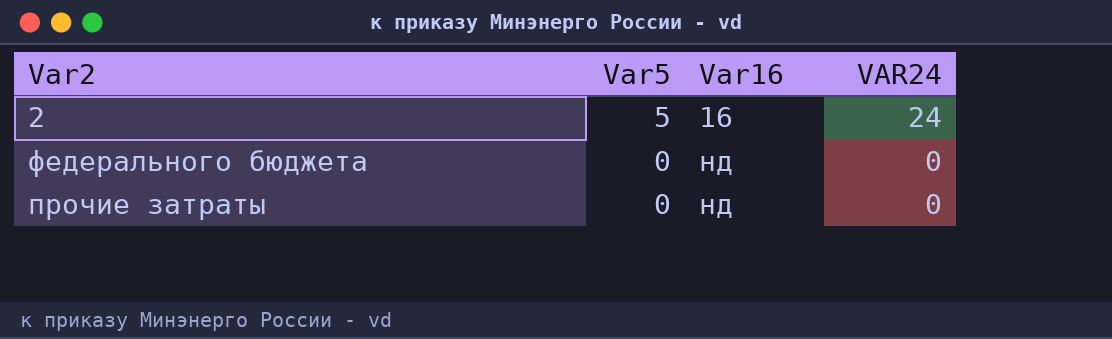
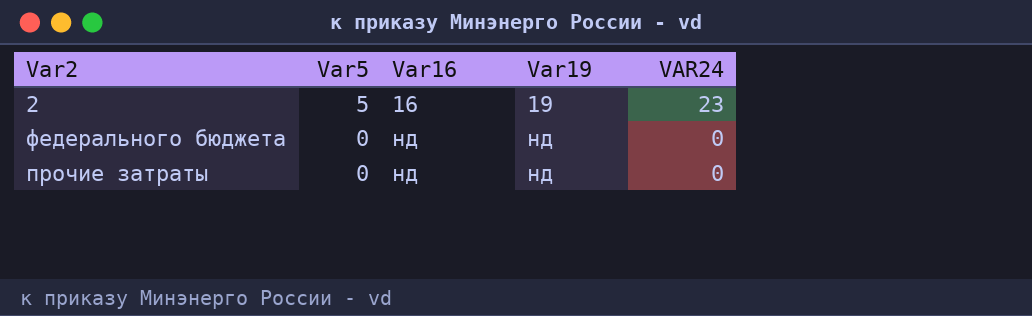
column Var19 | position: none -> 4
2 | VAR24: 24 -> 23

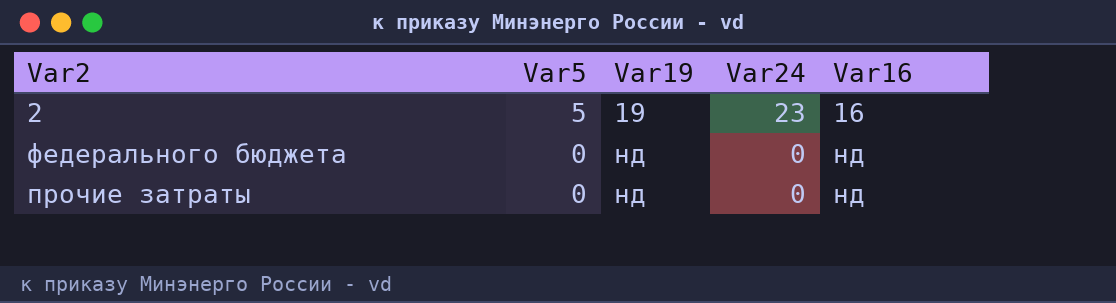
column name: VAR24 -> Var24
column Var16 | position: 3 -> 5

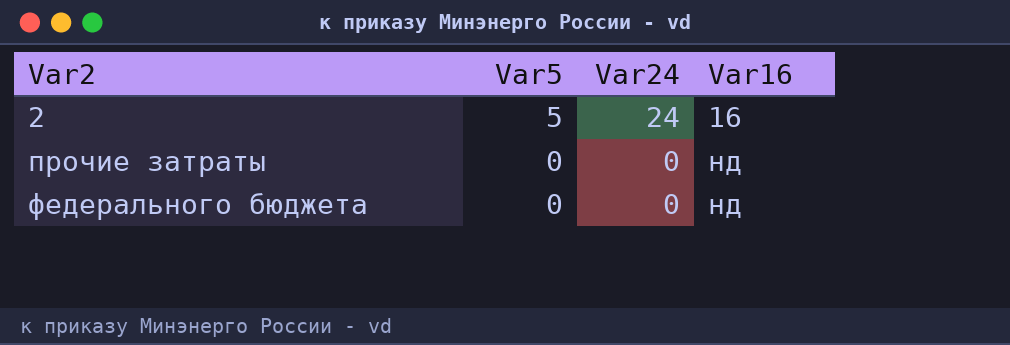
row order: Var5 descending -> Var2 ascending
column Var19 | position: 3 -> none
2 | Var24: 23 -> 24

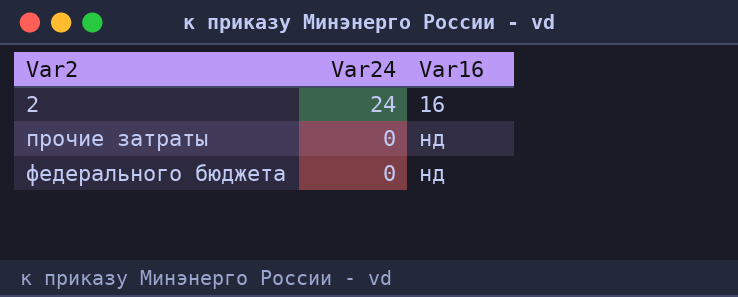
column Var5 | position: 2 -> none

